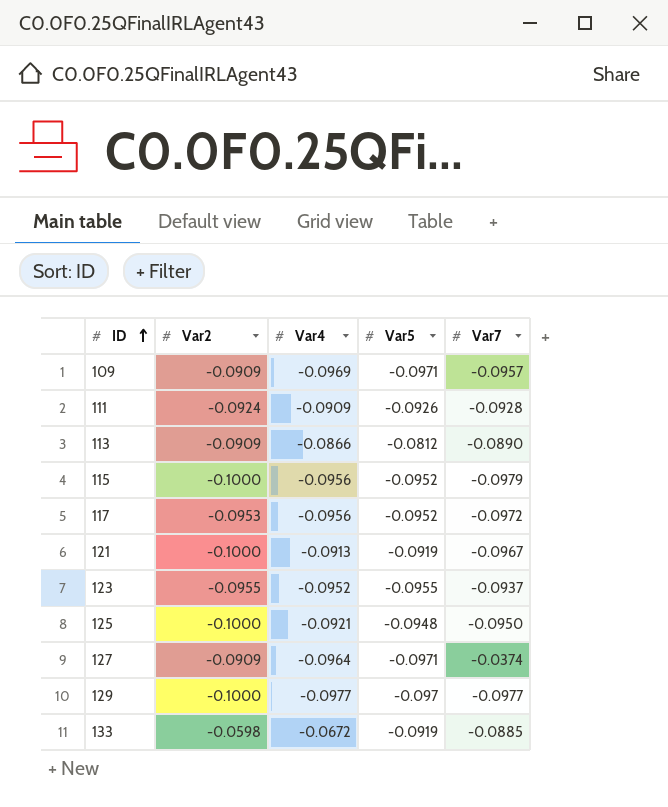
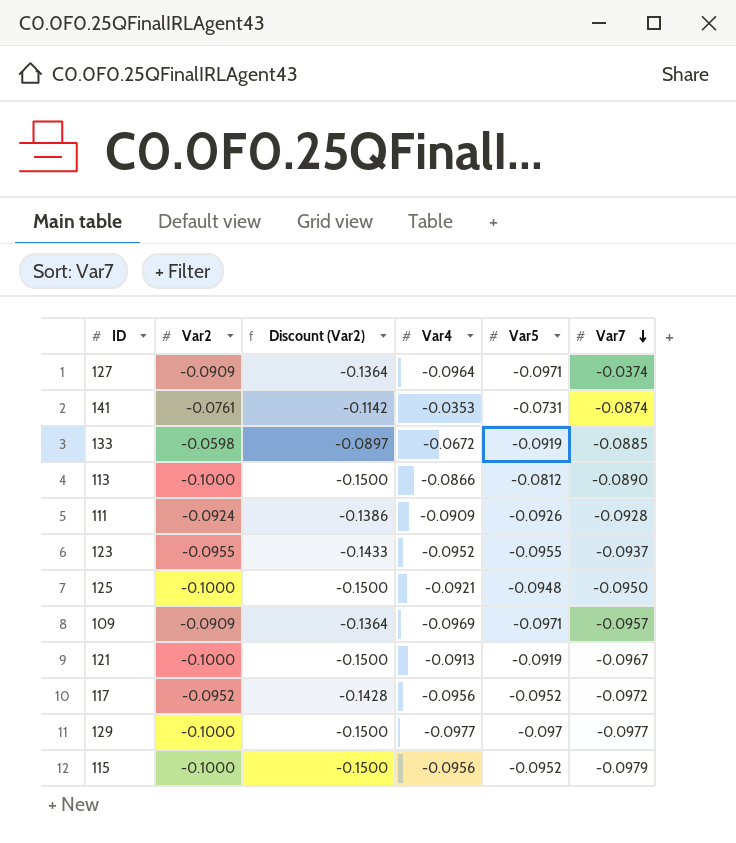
row order: ID ascending -> Var7 descending
column Discount (Var2) | formula: none -> [Var2] * 1.5
row 141: none -> -0.0761 | -0.1142 | -0.0353 | -0.0731 | -0.0874
113 | Var2: -0.0909 -> -0.1000
117 | Var2: -0.0953 -> -0.0952

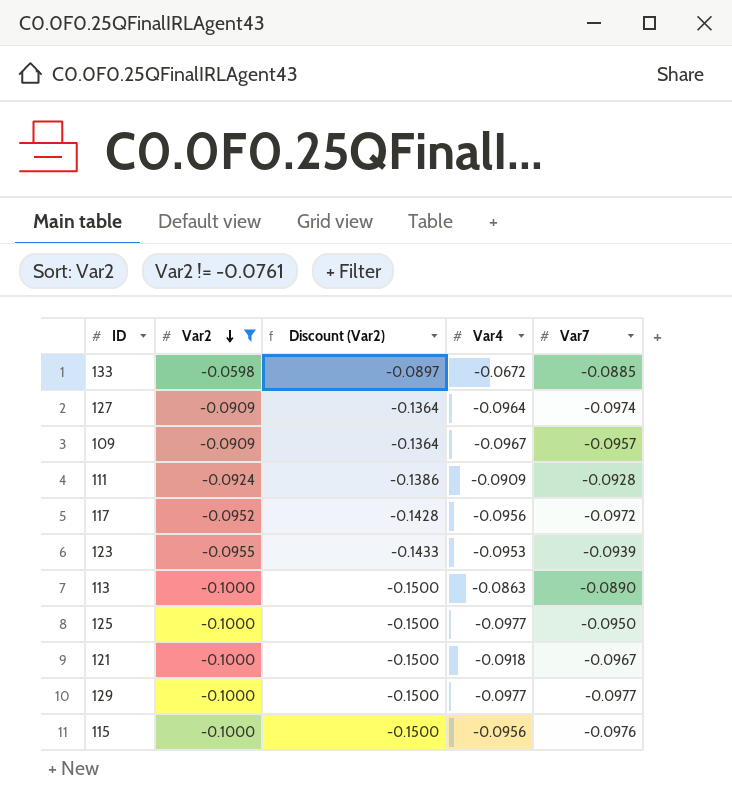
filter: none -> Var2 != -0.0761
row order: Var7 descending -> Var2 descending
column Var5 | position: 5 -> none
127 | Var7: -0.0374 -> -0.0974
109 | Var4: -0.0969 -> -0.0967
123 | Var4: -0.0952 -> -0.0953
123 | Var7: -0.0937 -> -0.0939
113 | Var4: -0.0866 -> -0.0863
125 | Var4: -0.0921 -> -0.0977
121 | Var4: -0.0913 -> -0.0918
115 | Var7: -0.0979 -> -0.0976

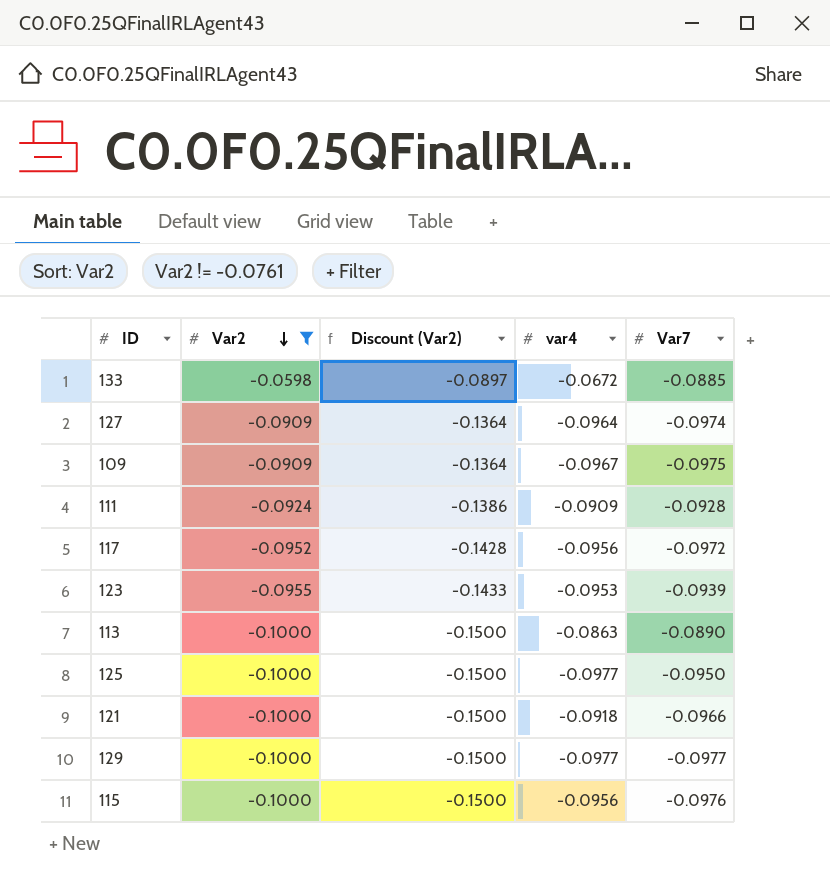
column name: Var4 -> var4
109 | Var7: -0.0957 -> -0.0975
121 | Var7: -0.0967 -> -0.0966

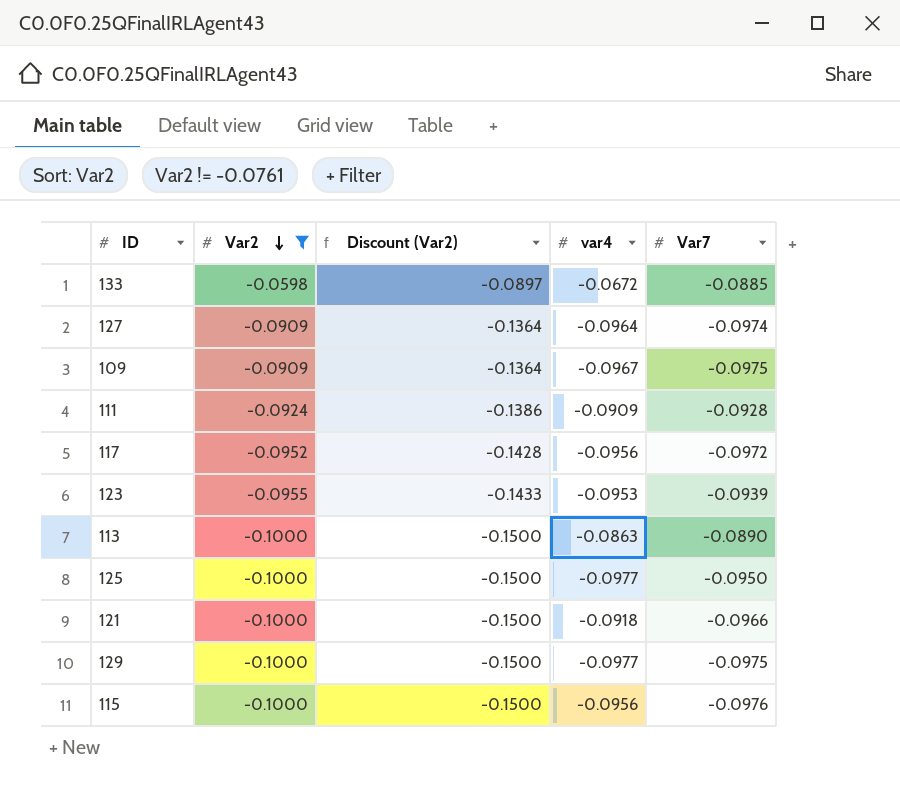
129 | Var7: -0.0977 -> -0.0975

